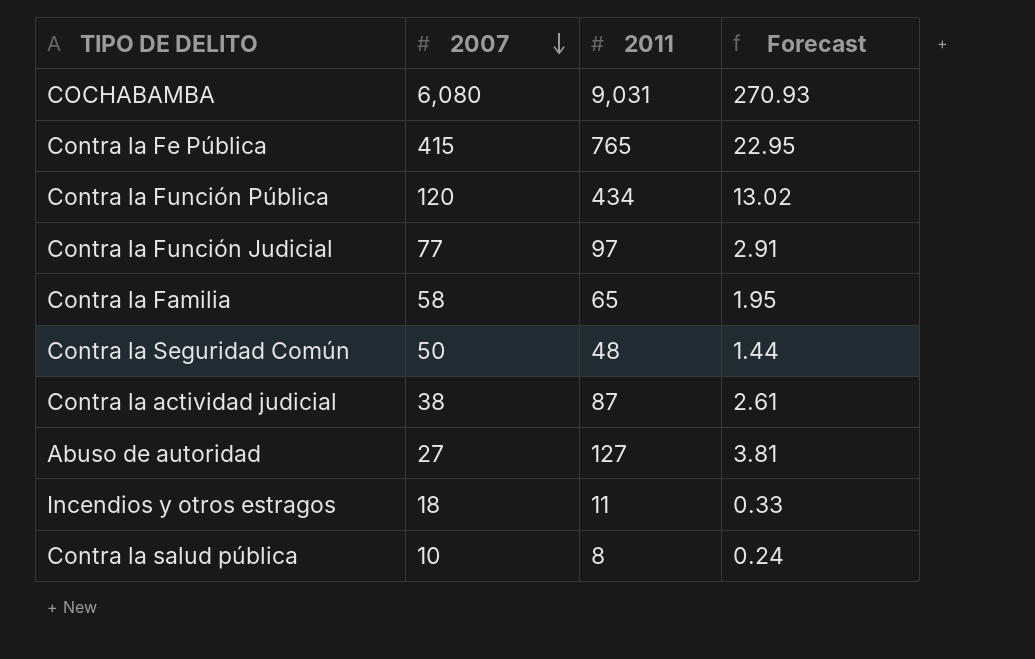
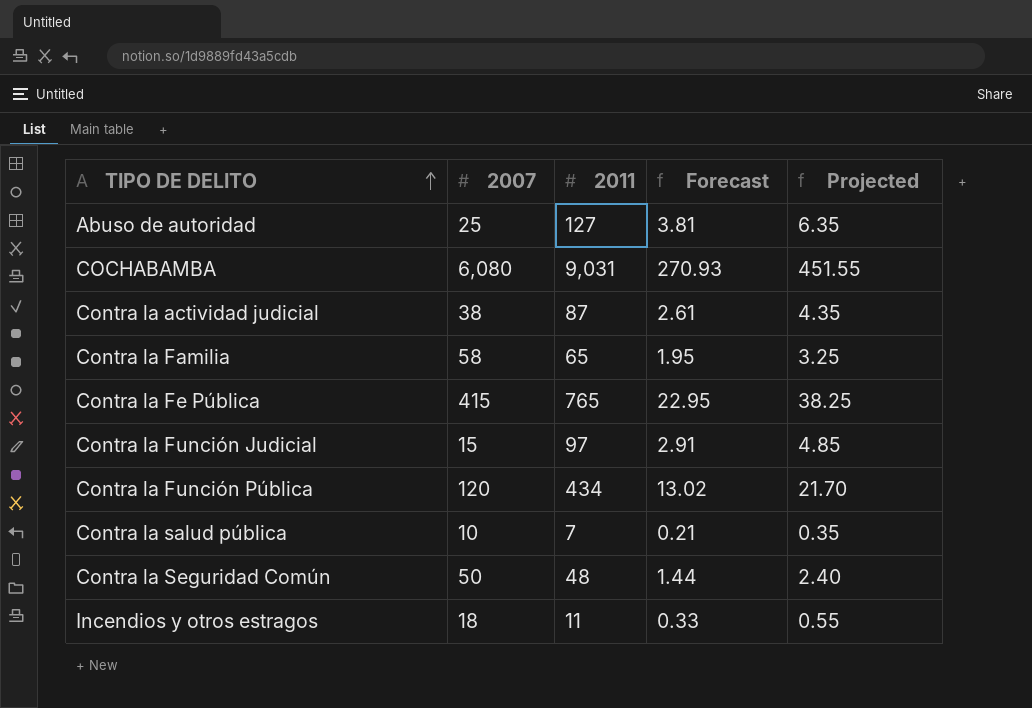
row order: 2007 descending -> TIPO DE DELITO ascending
column Projected | formula: none -> [2011] * 0.05
Abuso de autoridad | 2007: 27 -> 25
Contra la Función Judicial | 2007: 77 -> 15
Contra la salud pública | 2011: 8 -> 7
Contra la salud pública | Forecast: 0.24 -> 0.21

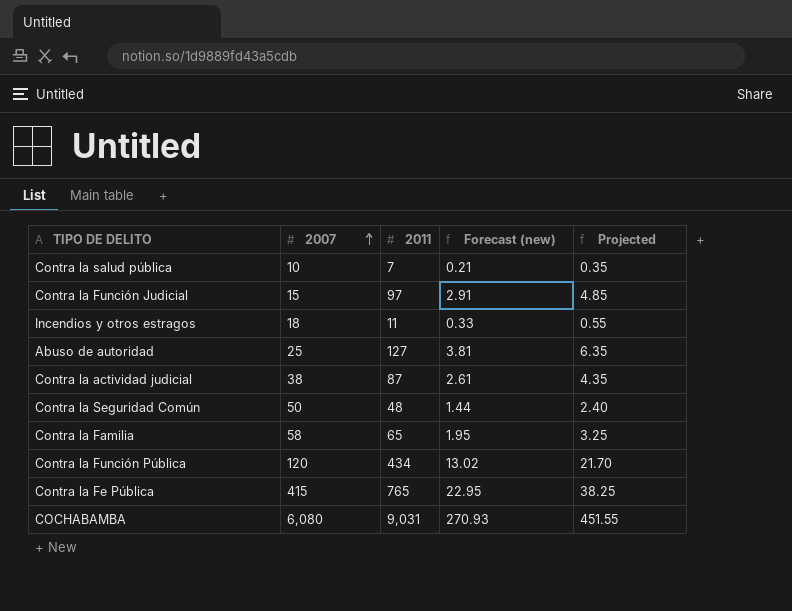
row order: TIPO DE DELITO ascending -> 2007 ascending
column name: Forecast -> Forecast (new)

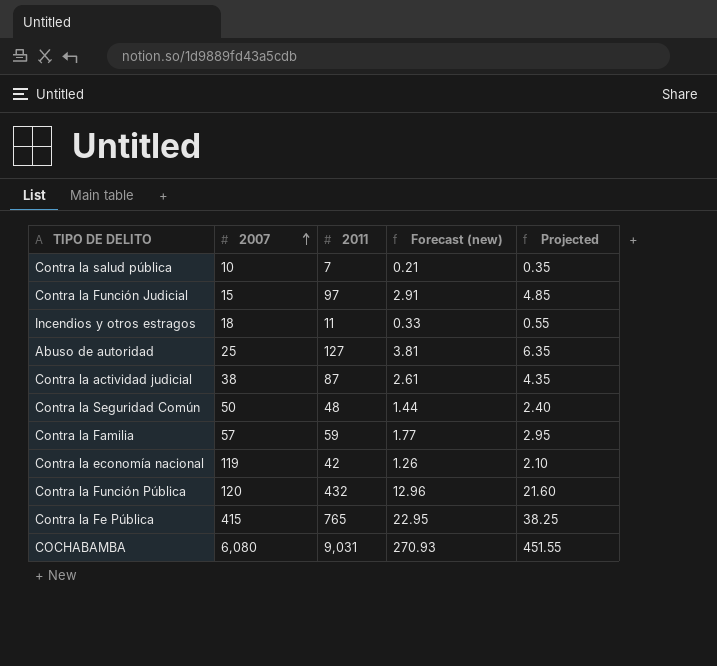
Contra la Familia | 2007: 58 -> 57
Contra la Familia | 2011: 65 -> 59
Contra la Familia | Forecast (new): 1.95 -> 1.77
Contra la Familia | Projected: 3.25 -> 2.95
row Contra la economía nacional: none -> 119 | 42 | 1.26 | 2.10
Contra la Función Pública | 2011: 434 -> 432
Contra la Función Pública | Forecast (new): 13.02 -> 12.96
Contra la Función Pública | Projected: 21.70 -> 21.60

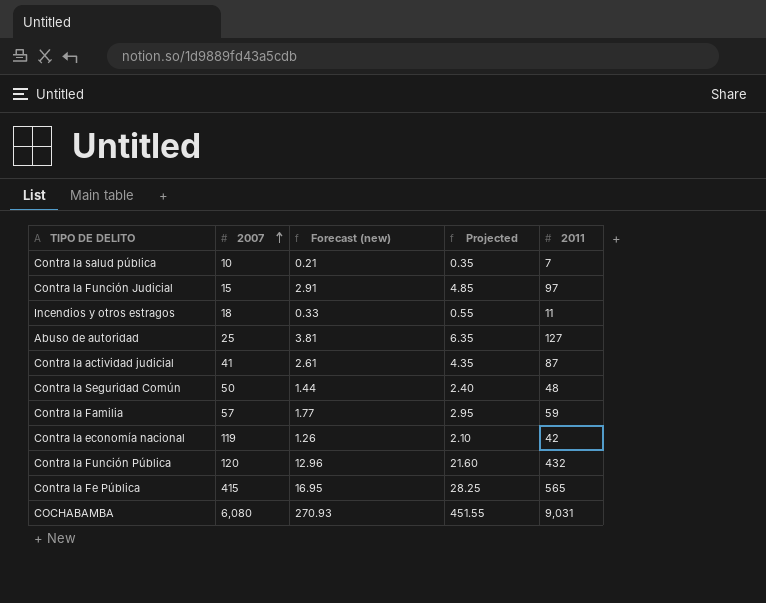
column 2011 | position: 3 -> 5
Contra la actividad judicial | 2007: 38 -> 41
Contra la Fe Pública | Forecast (new): 22.95 -> 16.95
Contra la Fe Pública | Projected: 38.25 -> 28.25
Contra la Fe Pública | 2011: 765 -> 565

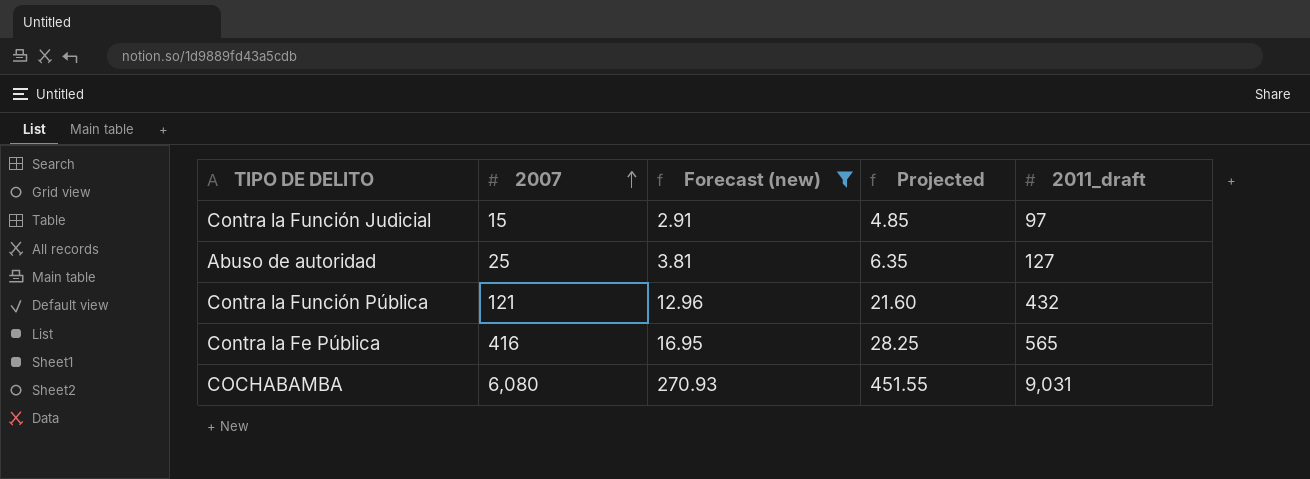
filter: none -> Forecast (new) >= 2.91
column name: 2011 -> 2011_draft
Contra la Función Pública | 2007: 120 -> 121
Contra la Fe Pública | 2007: 415 -> 416

